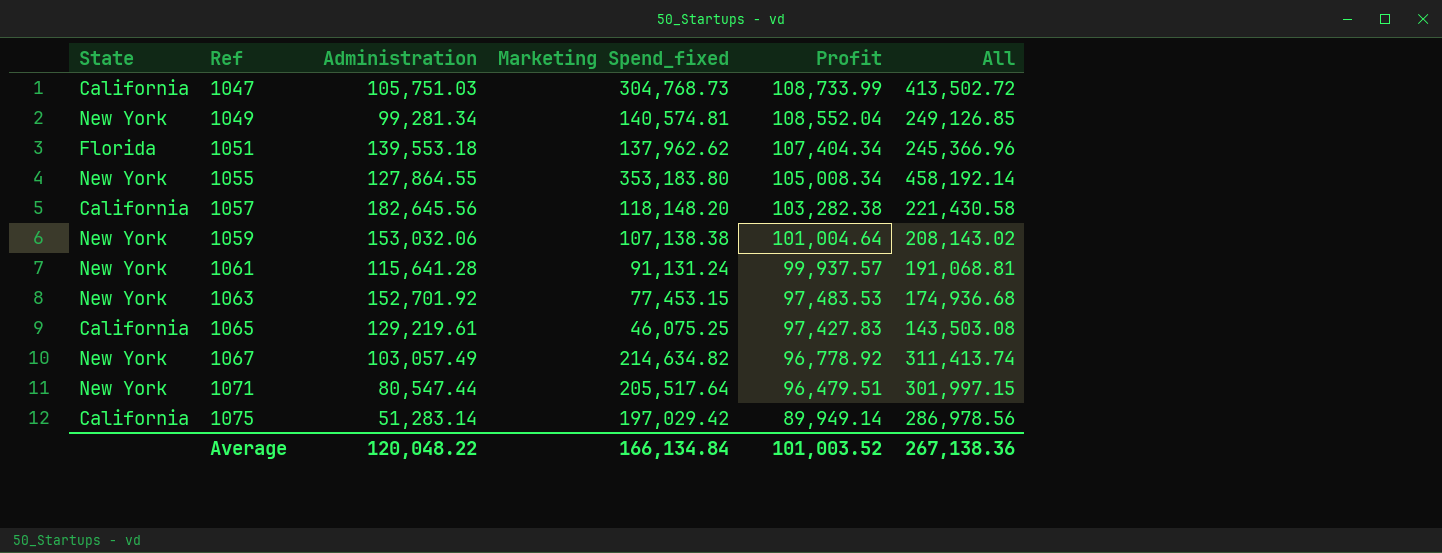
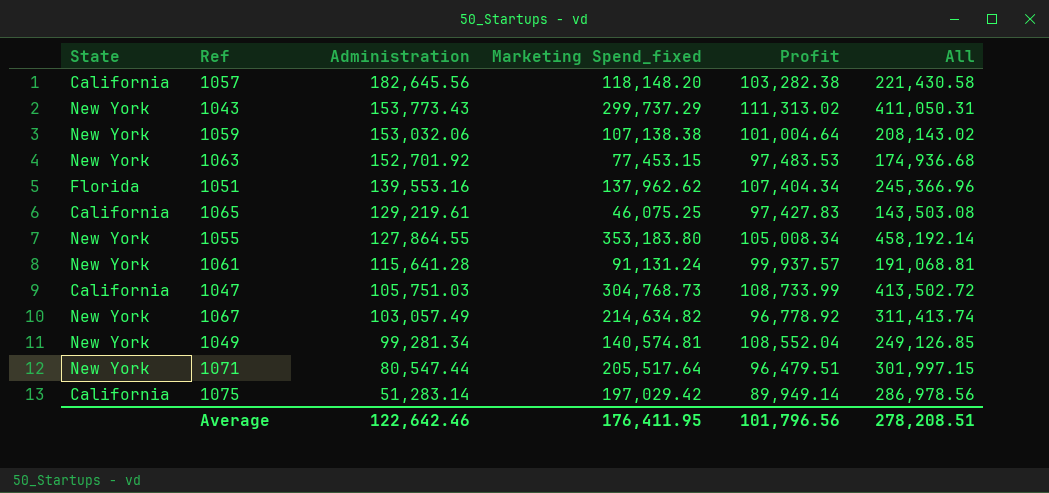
row order: Ref ascending -> Administration descending
row 1043: none -> New York | 153,773.43 | 299,737.29 | 111,313.02 | 411,050.31
1051 | Administration: 139,553.18 -> 139,553.16
Average | Administration: 120,048.22 -> 122,642.46
Average | Marketing Spend_fixed: 166,134.84 -> 176,411.95
Average | Profit: 101,003.52 -> 101,796.56
Average | All: 267,138.36 -> 278,208.51

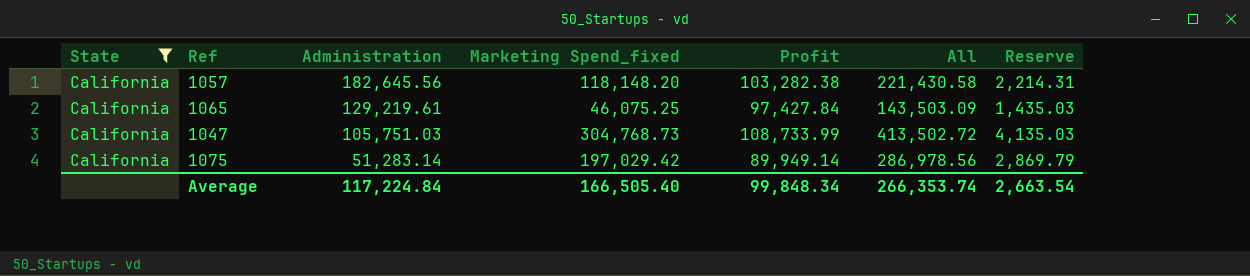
filter: none -> State = California
column Reserve | formula: none -> [All] * 0.01
1065 | Profit: 97,427.83 -> 97,427.84
1065 | All: 143,503.08 -> 143,503.09
Average | Administration: 122,642.46 -> 117,224.84
Average | Marketing Spend_fixed: 176,411.95 -> 166,505.40
Average | Profit: 101,796.56 -> 99,848.34
Average | All: 278,208.51 -> 266,353.74

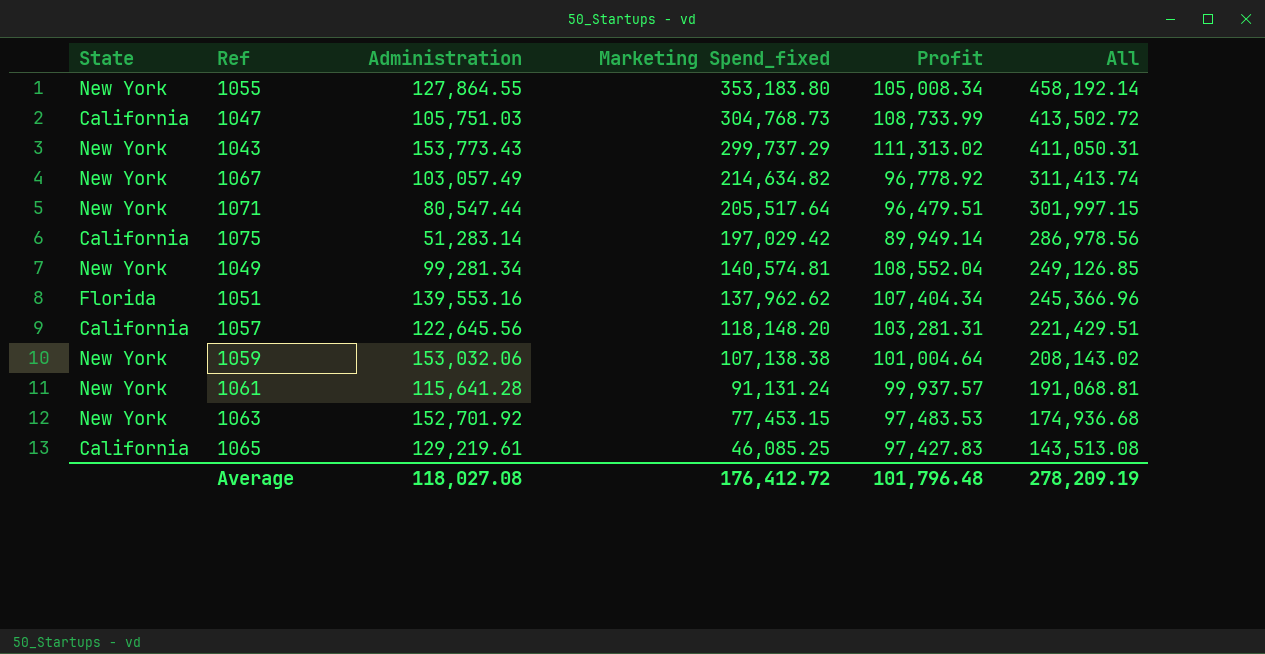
filter: State = California -> none
row order: Administration descending -> Marketing Spend_fixed descending
column Reserve | formula: [All] * 0.01 -> none
1057 | Administration: 182,645.56 -> 122,645.56
1057 | Profit: 103,282.38 -> 103,281.31
1057 | All: 221,430.58 -> 221,429.51
1065 | Marketing Spend_fixed: 46,075.25 -> 46,085.25
1065 | Profit: 97,427.84 -> 97,427.83
1065 | All: 143,503.09 -> 143,513.08
Average | Administration: 117,224.84 -> 118,027.08
Average | Marketing Spend_fixed: 166,505.40 -> 176,412.72
Average | Profit: 99,848.34 -> 101,796.48
Average | All: 266,353.74 -> 278,209.19

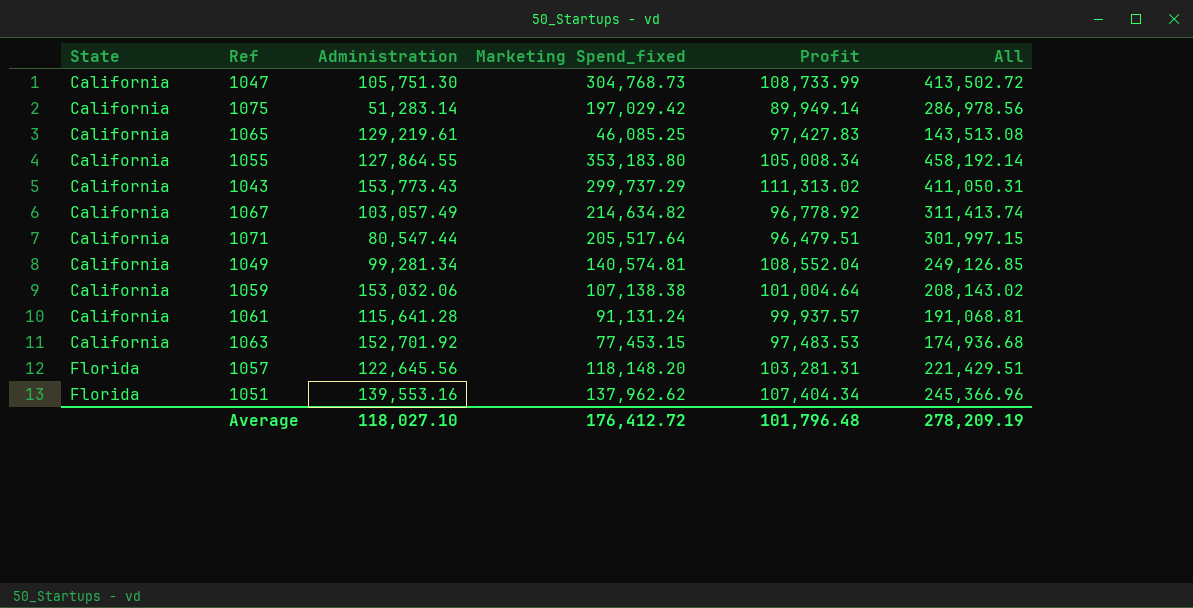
row order: Marketing Spend_fixed descending -> State ascending
1047 | Administration: 105,751.03 -> 105,751.30
1055 | State: New York -> California
1043 | State: New York -> California
1067 | State: New York -> California
1071 | State: New York -> California
1049 | State: New York -> California
1059 | State: New York -> California
1061 | State: New York -> California
1063 | State: New York -> California
1057 | State: California -> Florida
Average | Administration: 118,027.08 -> 118,027.10

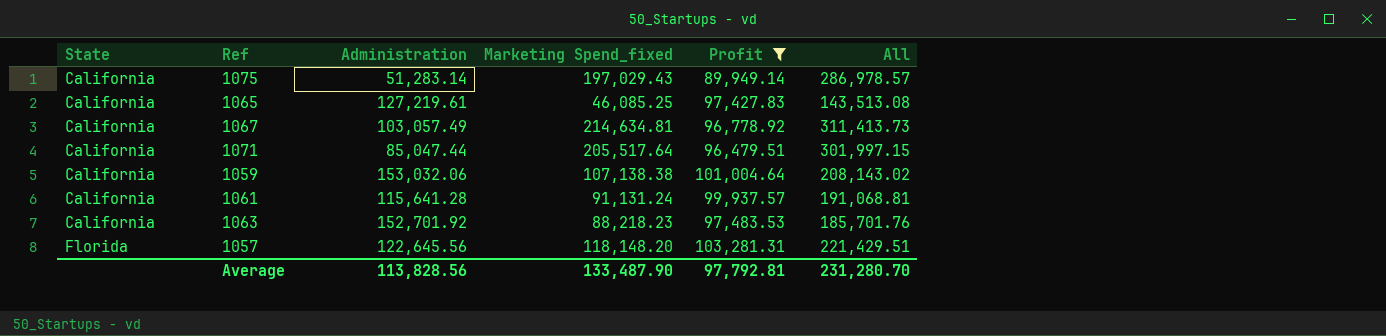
filter: none -> Profit <= 103,281.31
1075 | Marketing Spend_fixed: 197,029.42 -> 197,029.43
1075 | All: 286,978.56 -> 286,978.57
1065 | Administration: 129,219.61 -> 127,219.61
1067 | Marketing Spend_fixed: 214,634.82 -> 214,634.81
1067 | All: 311,413.74 -> 311,413.73
1071 | Administration: 80,547.44 -> 85,047.44
1063 | Marketing Spend_fixed: 77,453.15 -> 88,218.23
1063 | All: 174,936.68 -> 185,701.76
Average | Administration: 118,027.10 -> 113,828.56
Average | Marketing Spend_fixed: 176,412.72 -> 133,487.90
Average | Profit: 101,796.48 -> 97,792.81
Average | All: 278,209.19 -> 231,280.70

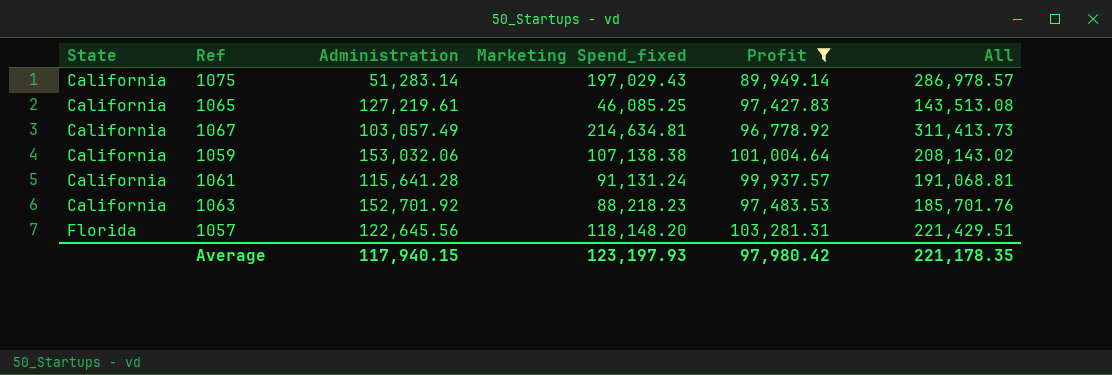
row 1071: California | 85,047.44 | 205,517.64 | 96,479.51 | 301,997.15 -> none
Average | Administration: 113,828.56 -> 117,940.15
Average | Marketing Spend_fixed: 133,487.90 -> 123,197.93
Average | Profit: 97,792.81 -> 97,980.42
Average | All: 231,280.70 -> 221,178.35

